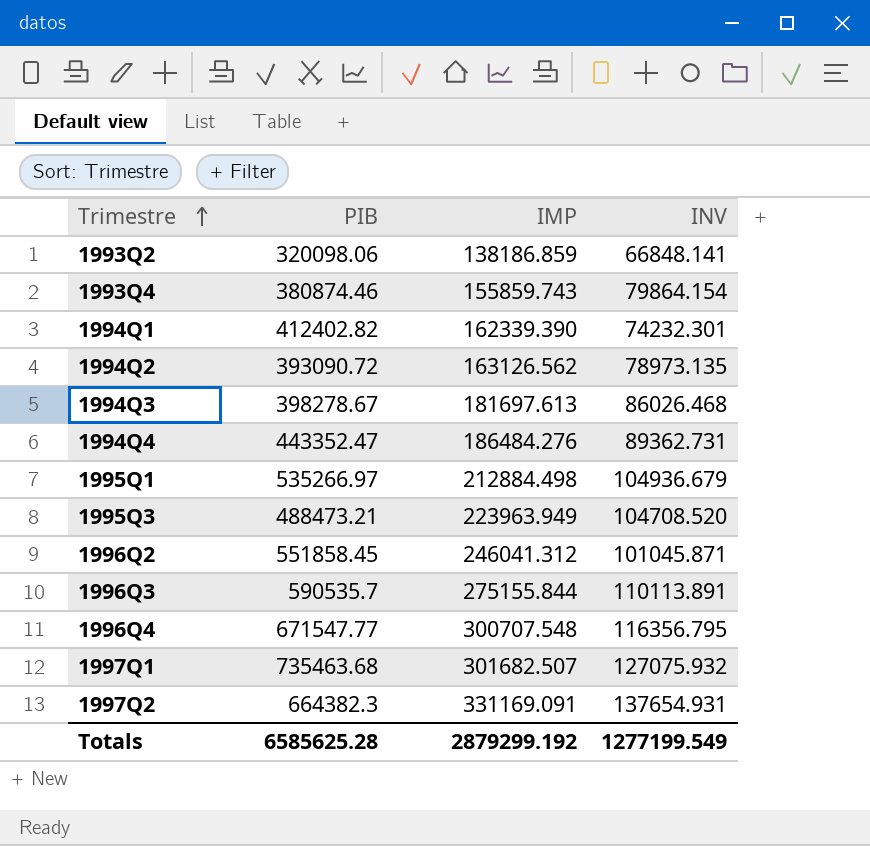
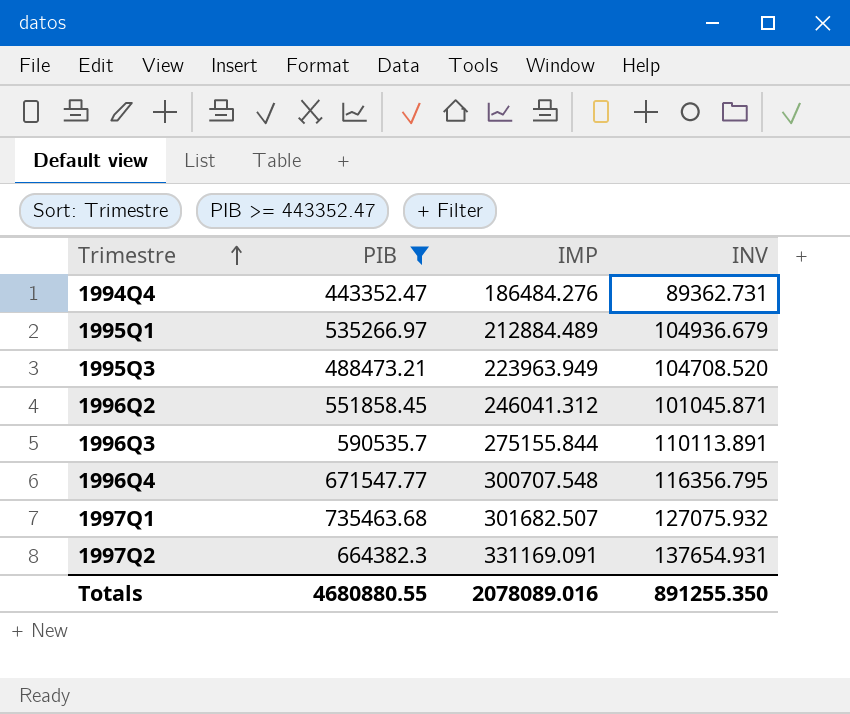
filter: none -> PIB >= 443352.47
1995Q1 | IMP: 212884.498 -> 212884.489
Totals | PIB: 6585625.28 -> 4680880.55
Totals | IMP: 2879299.192 -> 2078089.016
Totals | INV: 1277199.549 -> 891255.350

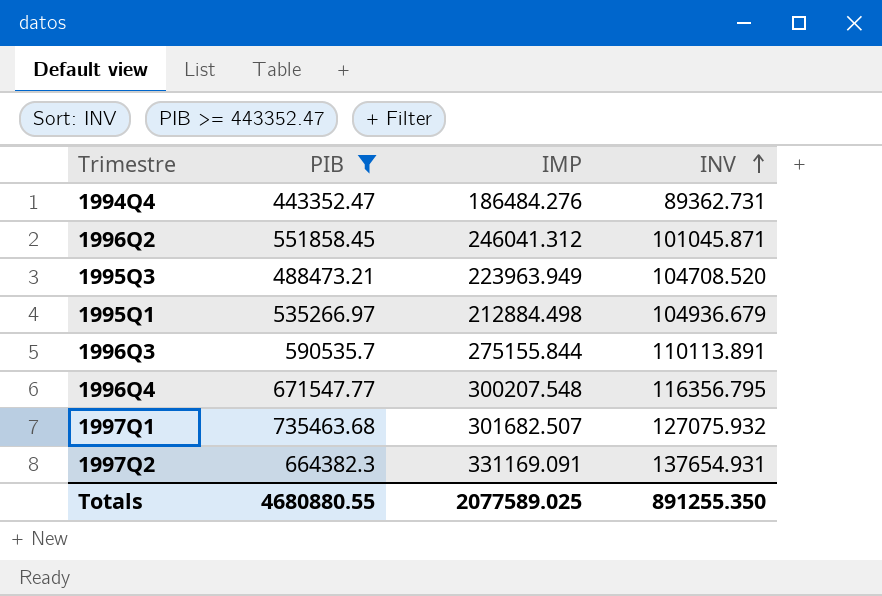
row order: Trimestre ascending -> INV ascending
1995Q1 | IMP: 212884.489 -> 212884.498
1996Q4 | IMP: 300707.548 -> 300207.548
Totals | IMP: 2078089.016 -> 2077589.025

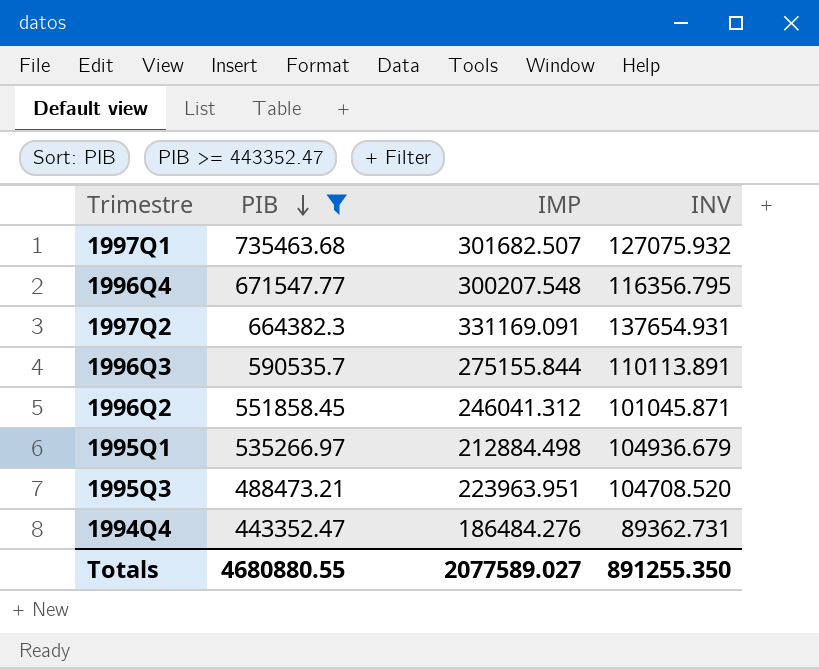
row order: INV ascending -> PIB descending
1995Q3 | IMP: 223963.949 -> 223963.951
Totals | IMP: 2077589.025 -> 2077589.027

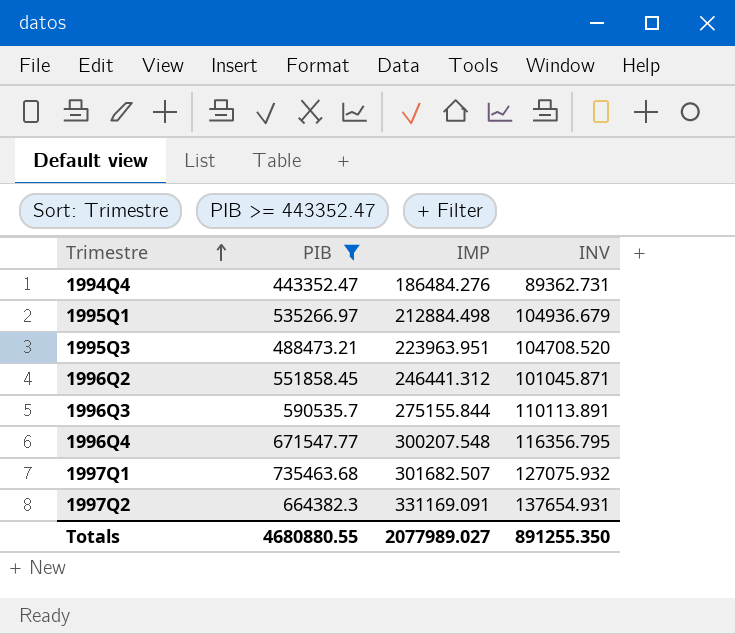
row order: PIB descending -> Trimestre ascending
1996Q2 | IMP: 246041.312 -> 246441.312
Totals | IMP: 2077589.027 -> 2077989.027

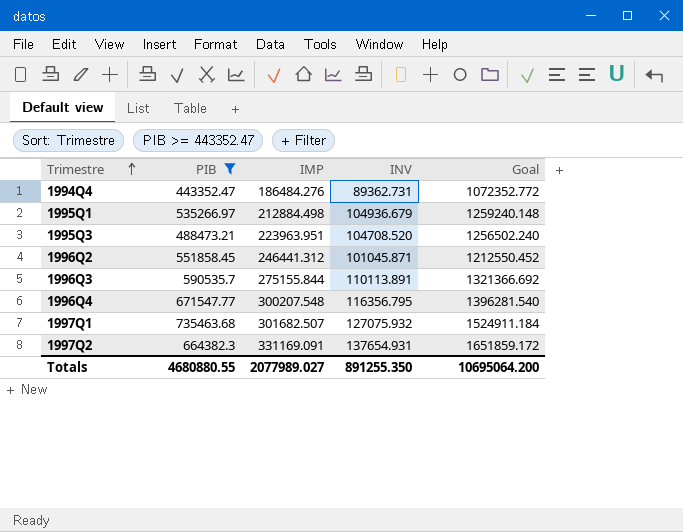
column Goal | formula: none -> [INV] * 12

